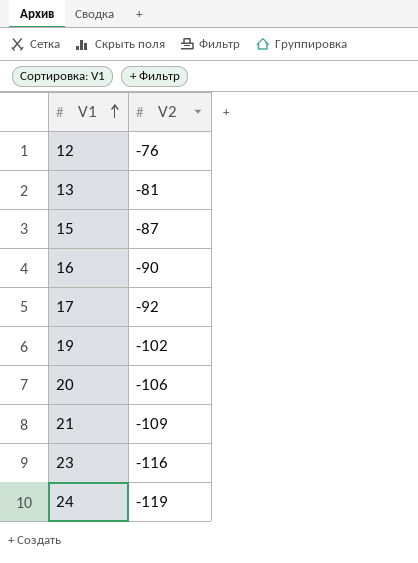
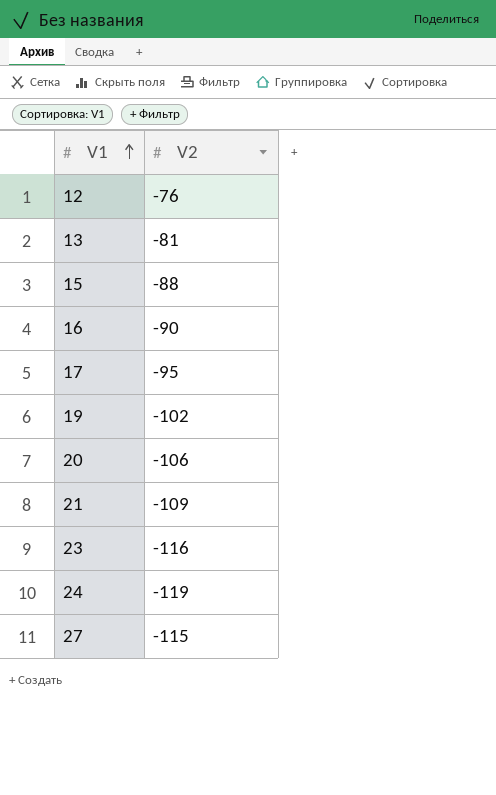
15 | V2: -87 -> -88
17 | V2: -92 -> -95
row 27: none -> -115

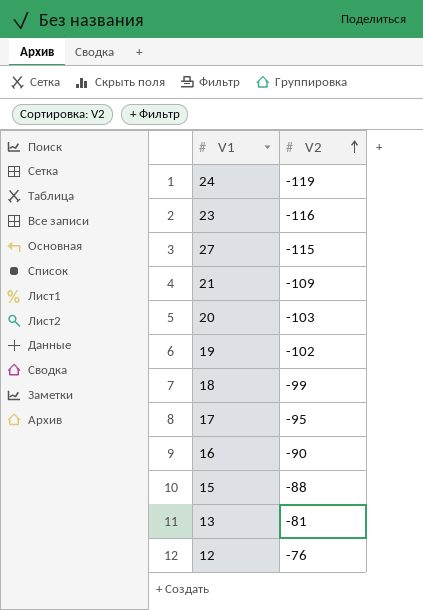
row order: V1 ascending -> V2 ascending
20 | V2: -106 -> -103
row 18: none -> -99

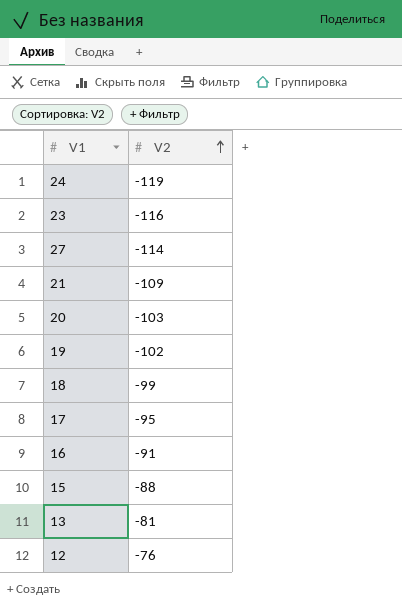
27 | V2: -115 -> -114
16 | V2: -90 -> -91

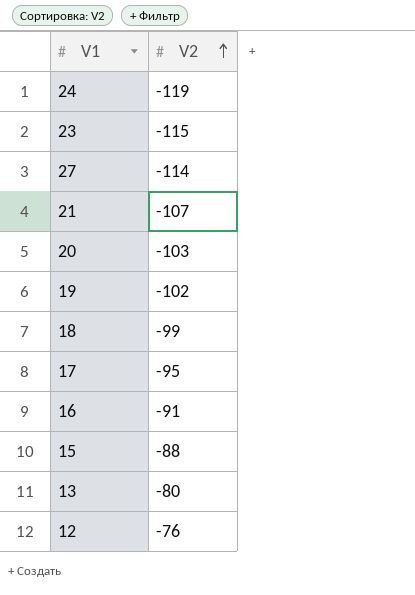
23 | V2: -116 -> -115
21 | V2: -109 -> -107
13 | V2: -81 -> -80

